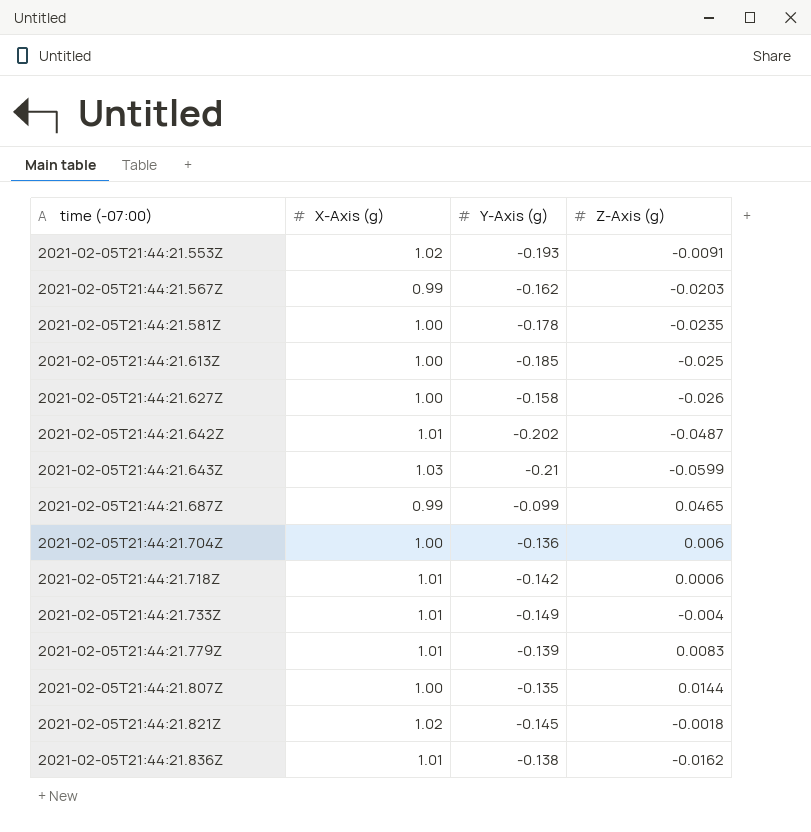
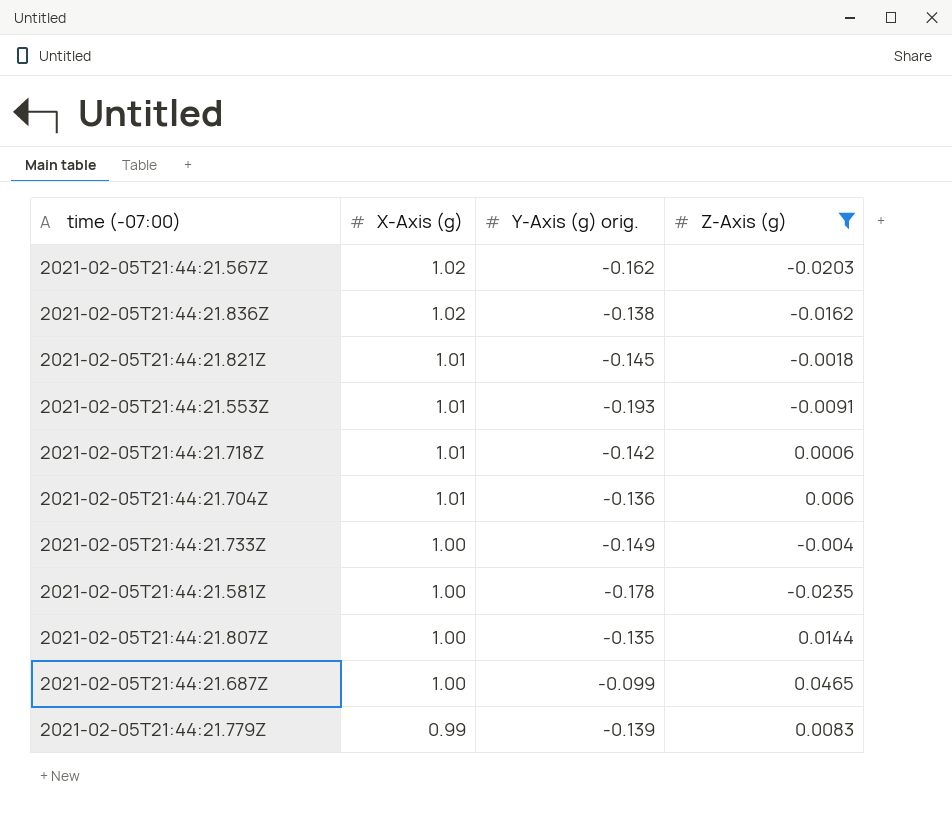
filter: none -> Z-Axis (g) >= -0.0235
row order: time (-07:00) ascending -> X-Axis (g) descending
column name: Y-Axis (g) -> Y-Axis (g) orig.
2021-02-05T21:44:21.567Z | X-Axis (g): 0.99 -> 1.02
2021-02-05T21:44:21.836Z | X-Axis (g): 1.01 -> 1.02
2021-02-05T21:44:21.821Z | X-Axis (g): 1.02 -> 1.01
2021-02-05T21:44:21.553Z | X-Axis (g): 1.02 -> 1.01
2021-02-05T21:44:21.704Z | X-Axis (g): 1.00 -> 1.01
2021-02-05T21:44:21.733Z | X-Axis (g): 1.01 -> 1.00
2021-02-05T21:44:21.687Z | X-Axis (g): 0.99 -> 1.00
2021-02-05T21:44:21.779Z | X-Axis (g): 1.01 -> 0.99

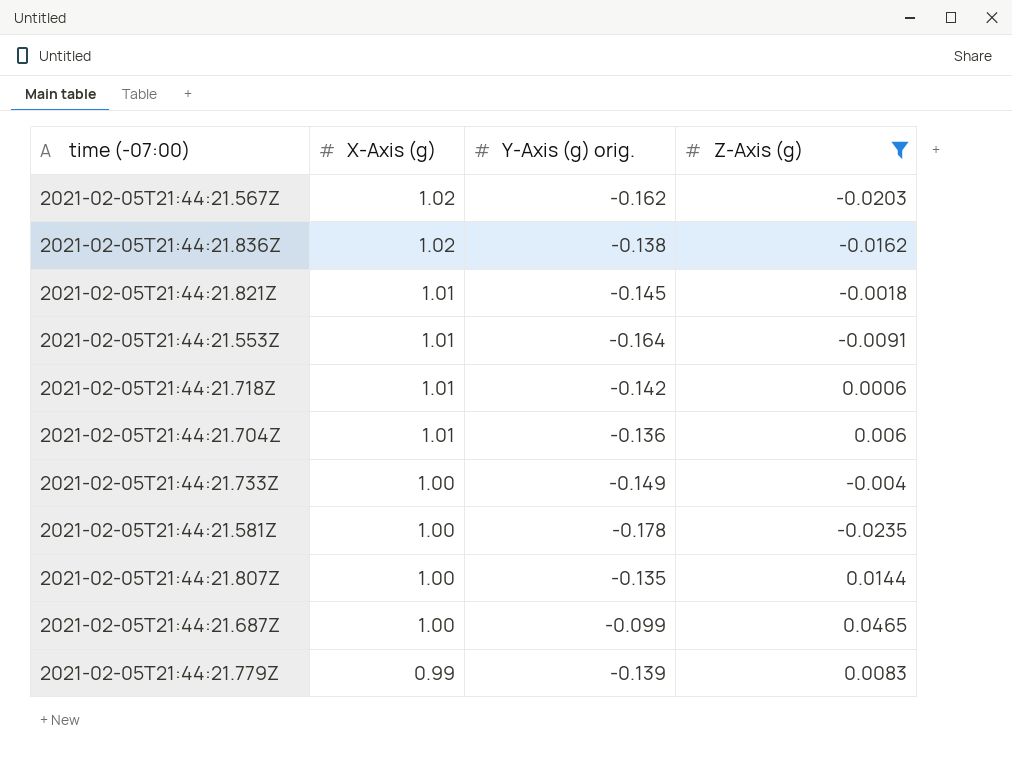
2021-02-05T21:44:21.553Z | Y-Axis (g) orig.: -0.193 -> -0.164

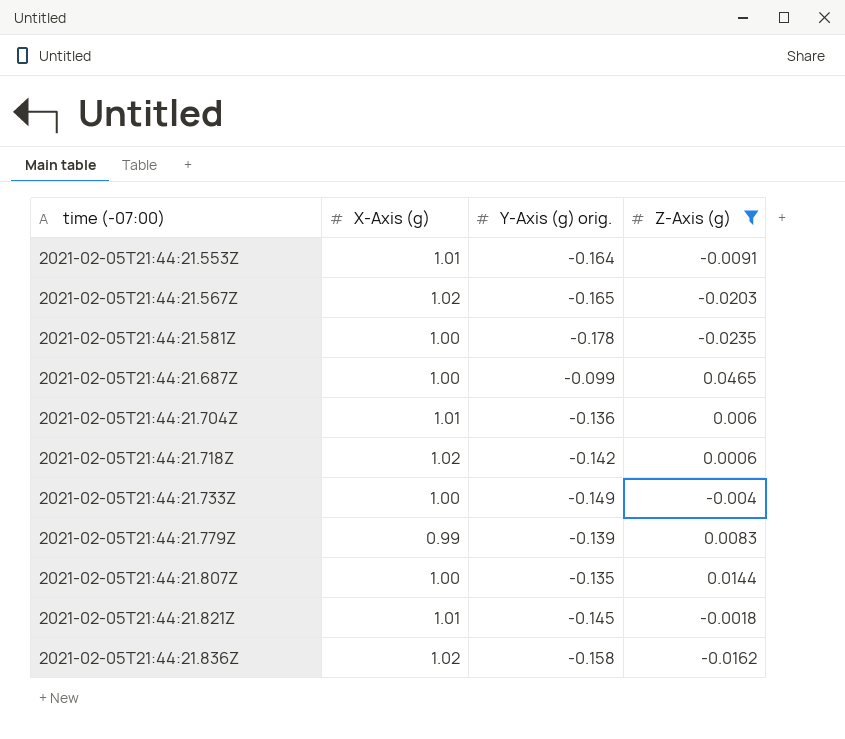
row order: X-Axis (g) descending -> time (-07:00) ascending
2021-02-05T21:44:21.567Z | Y-Axis (g) orig.: -0.162 -> -0.165
2021-02-05T21:44:21.718Z | X-Axis (g): 1.01 -> 1.02
2021-02-05T21:44:21.836Z | Y-Axis (g) orig.: -0.138 -> -0.158

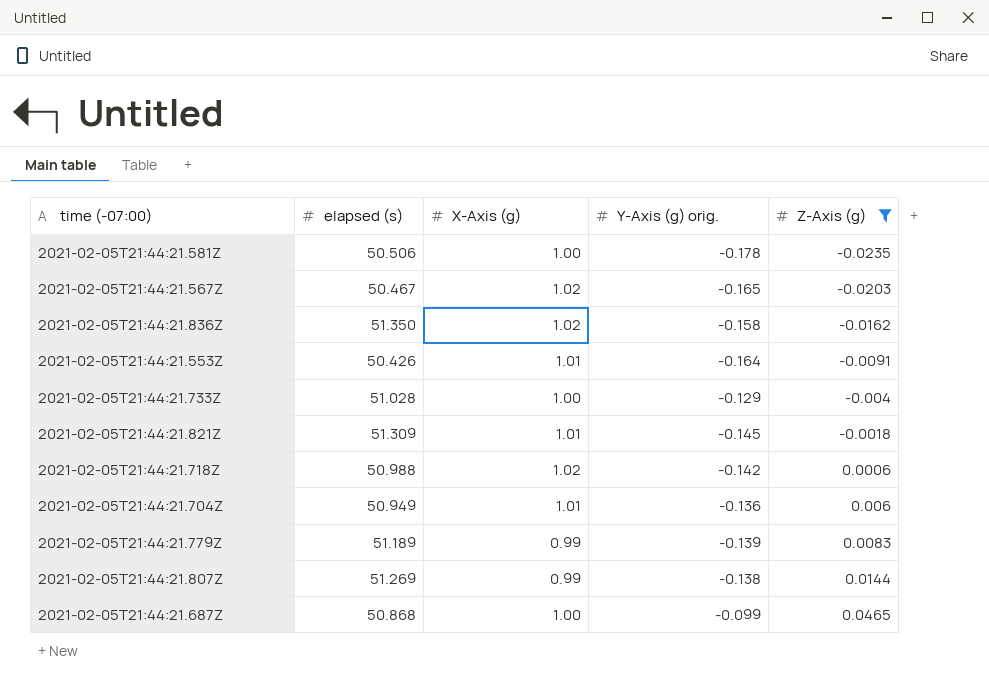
row order: time (-07:00) ascending -> Z-Axis (g) ascending
column elapsed (s) | position: none -> 2
2021-02-05T21:44:21.733Z | Y-Axis (g) orig.: -0.149 -> -0.129
2021-02-05T21:44:21.807Z | X-Axis (g): 1.00 -> 0.99
2021-02-05T21:44:21.807Z | Y-Axis (g) orig.: -0.135 -> -0.138

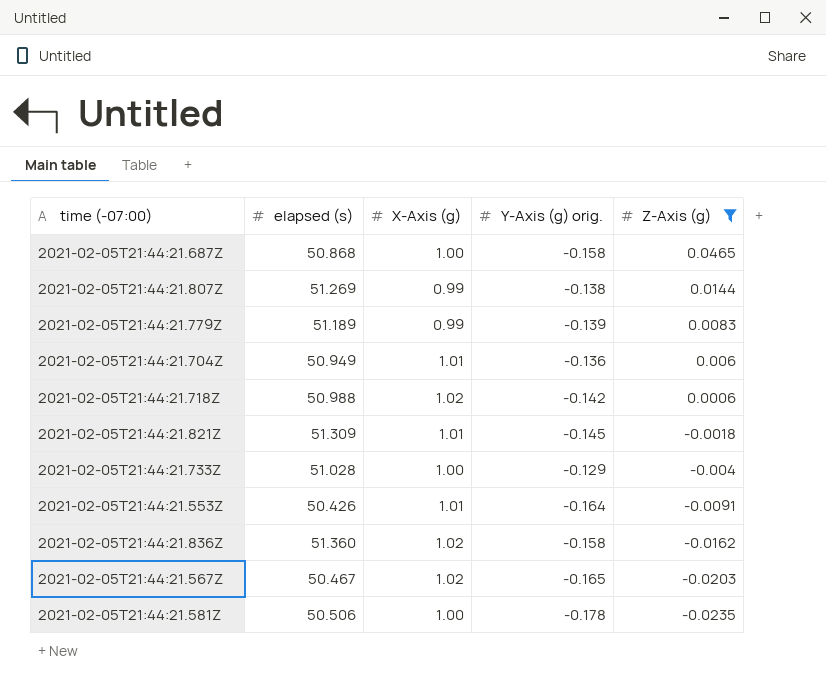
row order: Z-Axis (g) ascending -> Z-Axis (g) descending
2021-02-05T21:44:21.687Z | Y-Axis (g) orig.: -0.099 -> -0.158
2021-02-05T21:44:21.836Z | elapsed (s): 51.350 -> 51.360

